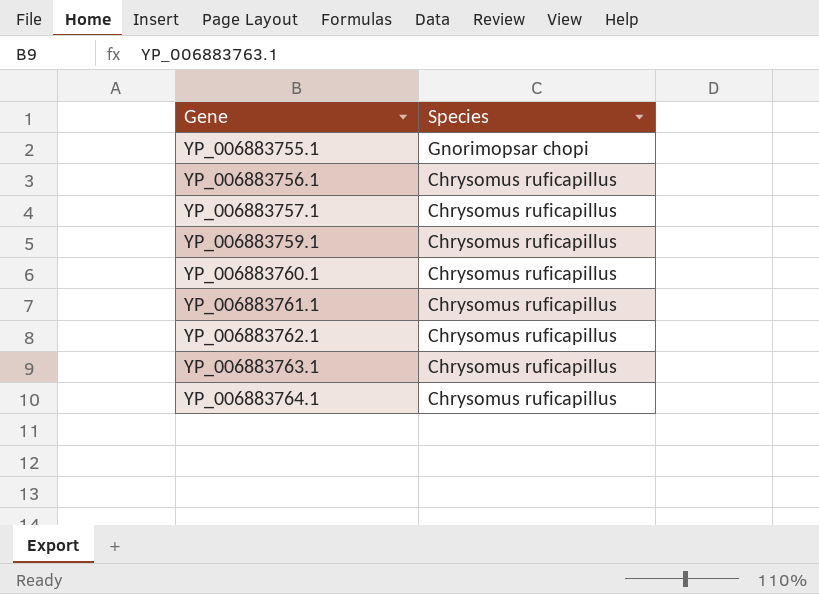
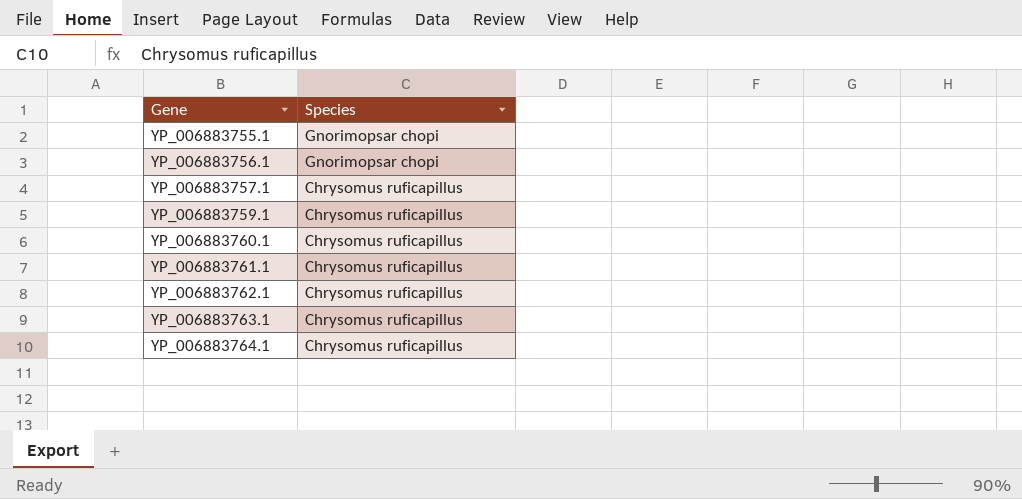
YP_006883756.1 | Species: Chrysomus ruficapillus -> Gnorimopsar chopi

